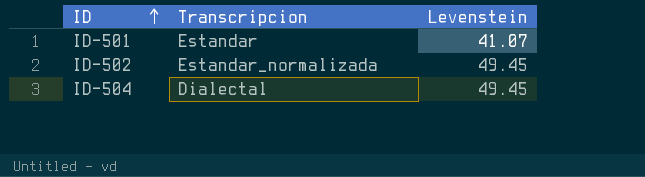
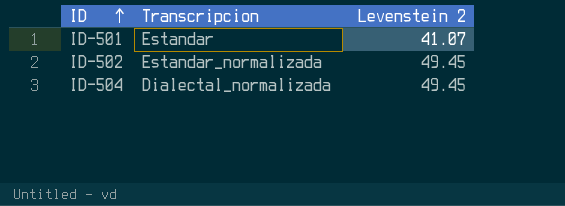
column name: Levenstein -> Levenstein 2
ID-504 | Transcripcion: Dialectal -> Dialectal_normalizada

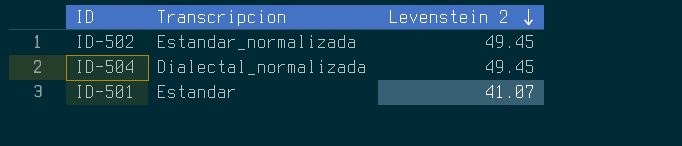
row order: ID ascending -> Levenstein 2 descending

